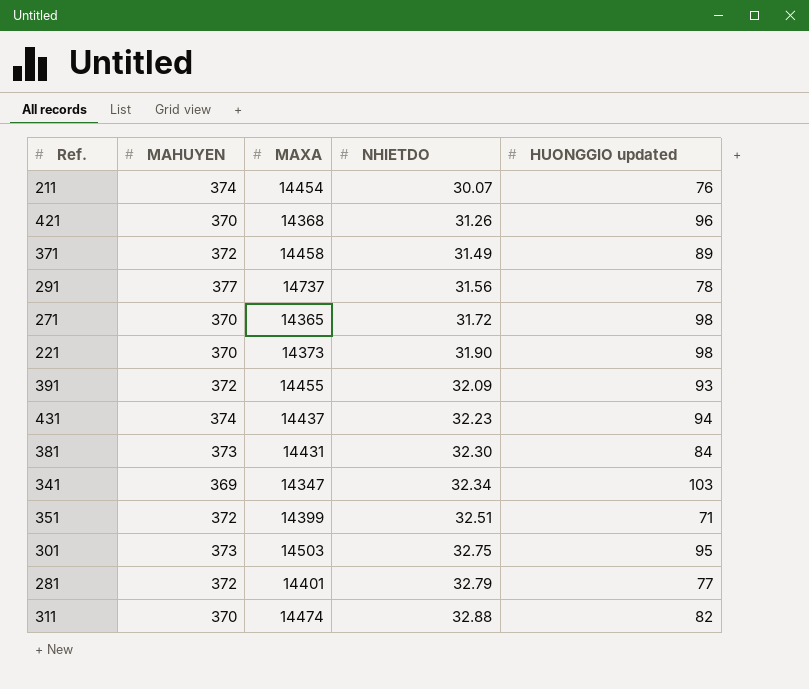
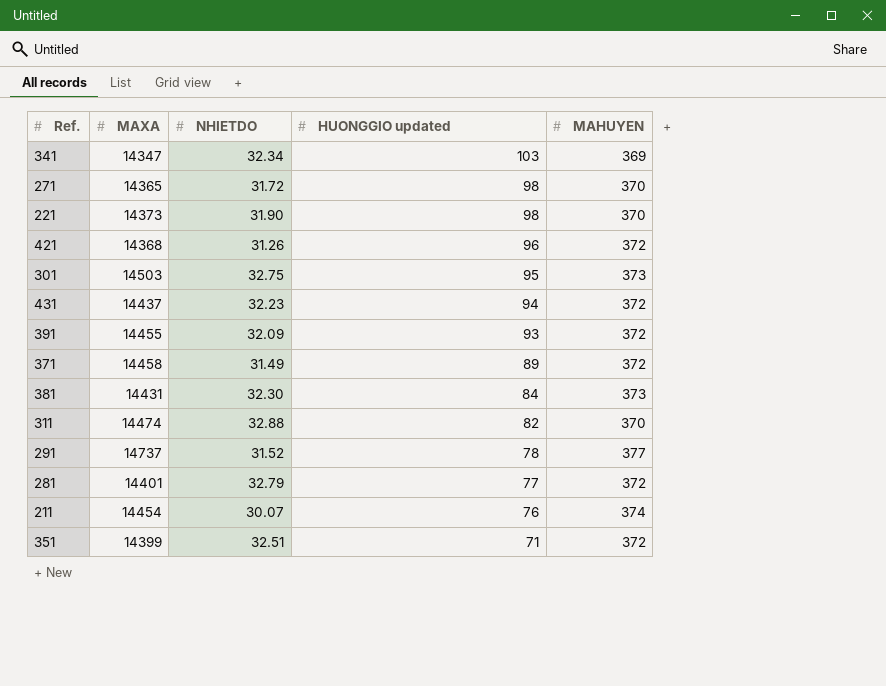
row order: NHIETDO ascending -> HUONGGIO updated descending
column MAHUYEN | position: 2 -> 5
421 | MAHUYEN: 370 -> 372
431 | MAHUYEN: 374 -> 372
291 | NHIETDO: 31.56 -> 31.52

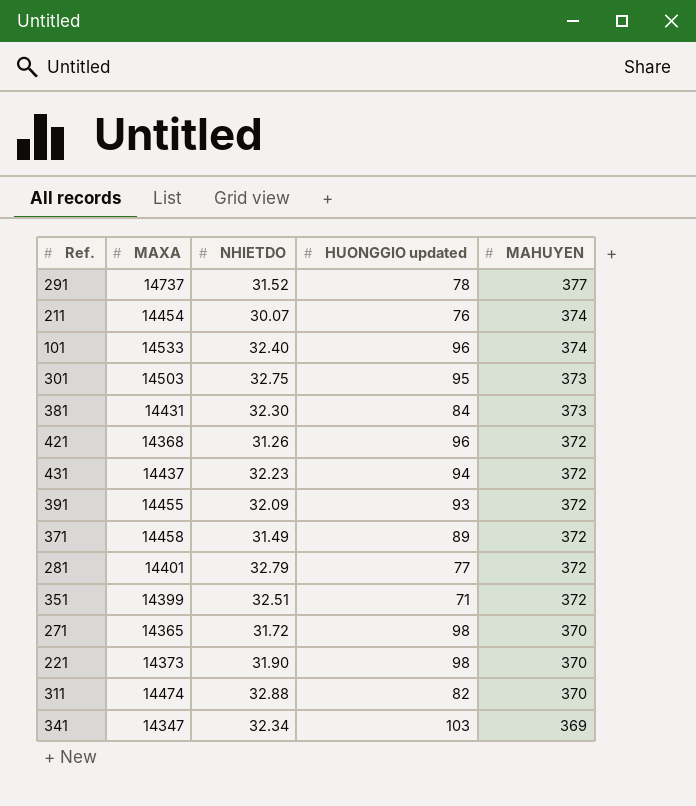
row order: HUONGGIO updated descending -> MAHUYEN descending
row 101: none -> 14533 | 32.40 | 96 | 374

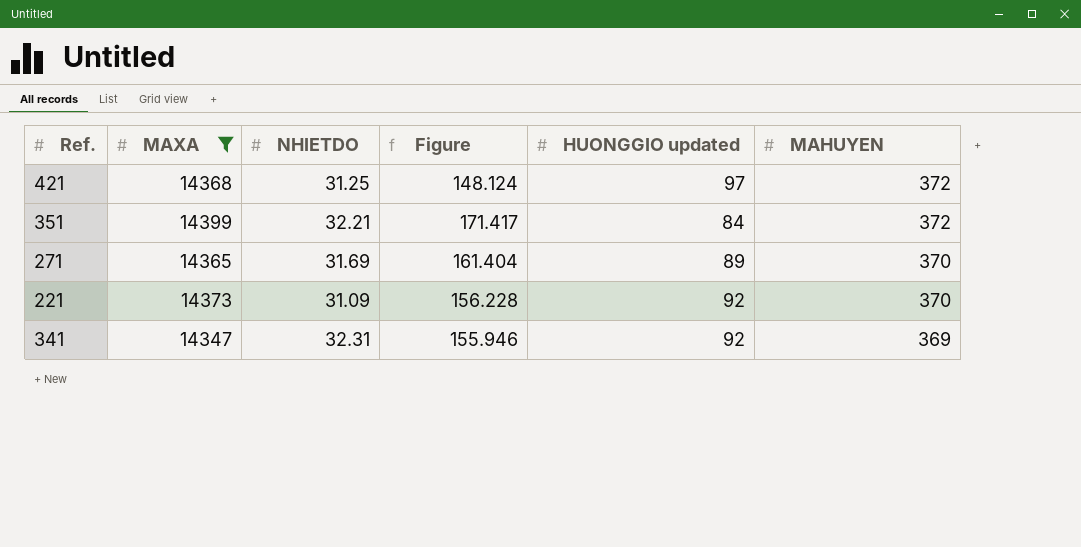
filter: none -> MAXA <= 14399
column Figure | formula: none -> [MAXA] / [HUONGGIO updated]
421 | NHIETDO: 31.26 -> 31.25
421 | HUONGGIO updated: 96 -> 97
351 | NHIETDO: 32.51 -> 32.21
351 | HUONGGIO updated: 71 -> 84
271 | NHIETDO: 31.72 -> 31.69
271 | HUONGGIO updated: 98 -> 89
221 | NHIETDO: 31.90 -> 31.09
221 | HUONGGIO updated: 98 -> 92
341 | NHIETDO: 32.34 -> 32.31
341 | HUONGGIO updated: 103 -> 92

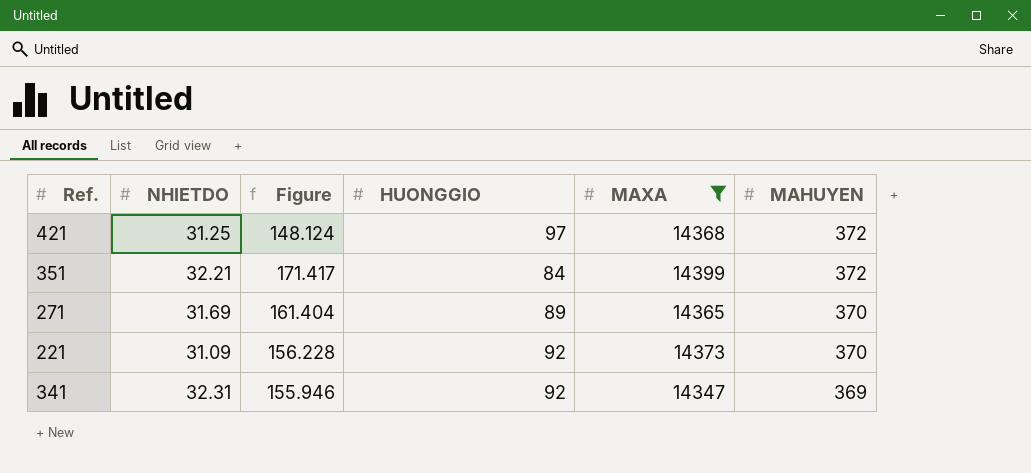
column name: HUONGGIO updated -> HUONGGIO
column MAXA | position: 2 -> 5

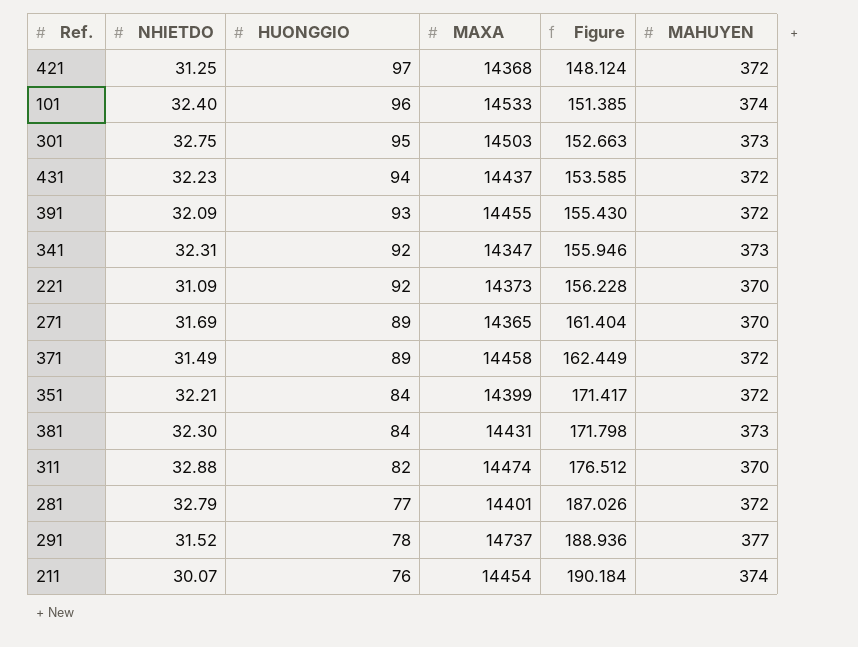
filter: MAXA <= 14399 -> none
row order: MAHUYEN descending -> Figure ascending
column Figure | position: 3 -> 5
341 | MAHUYEN: 369 -> 373

